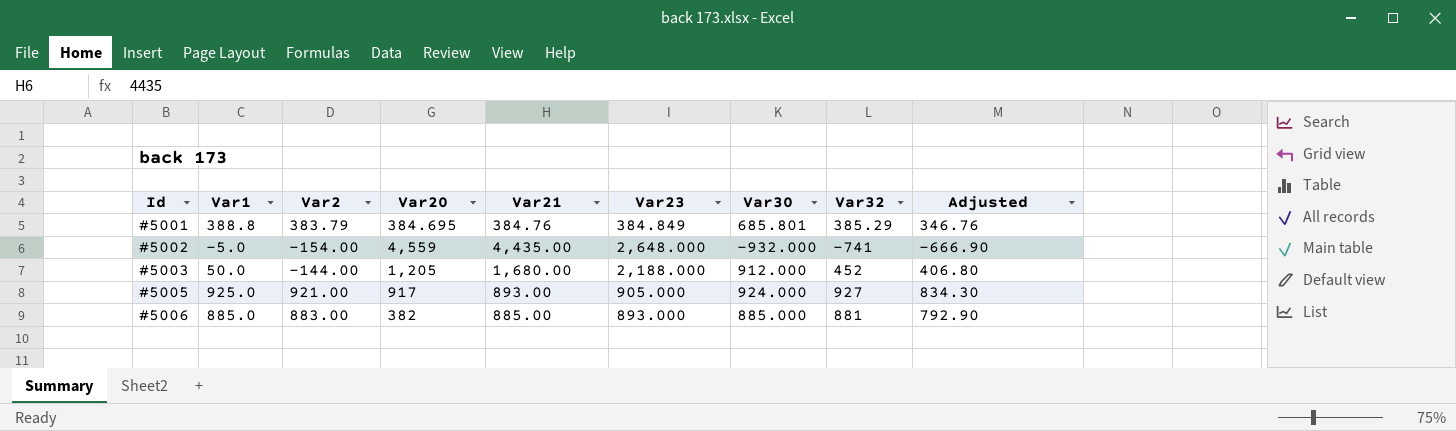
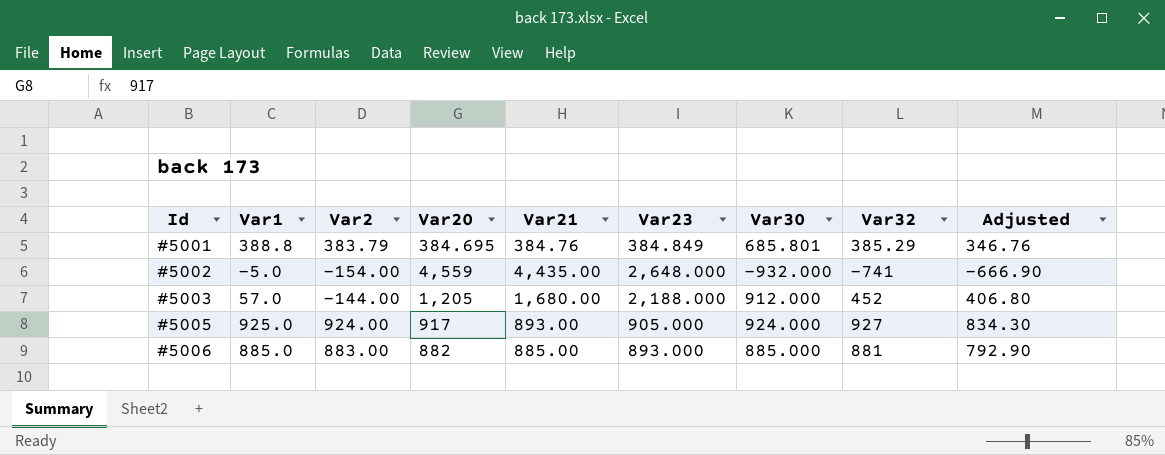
#5003 | Var1: 50.0 -> 57.0
#5005 | Var2: 921.00 -> 924.00
#5006 | Var20: 382 -> 882

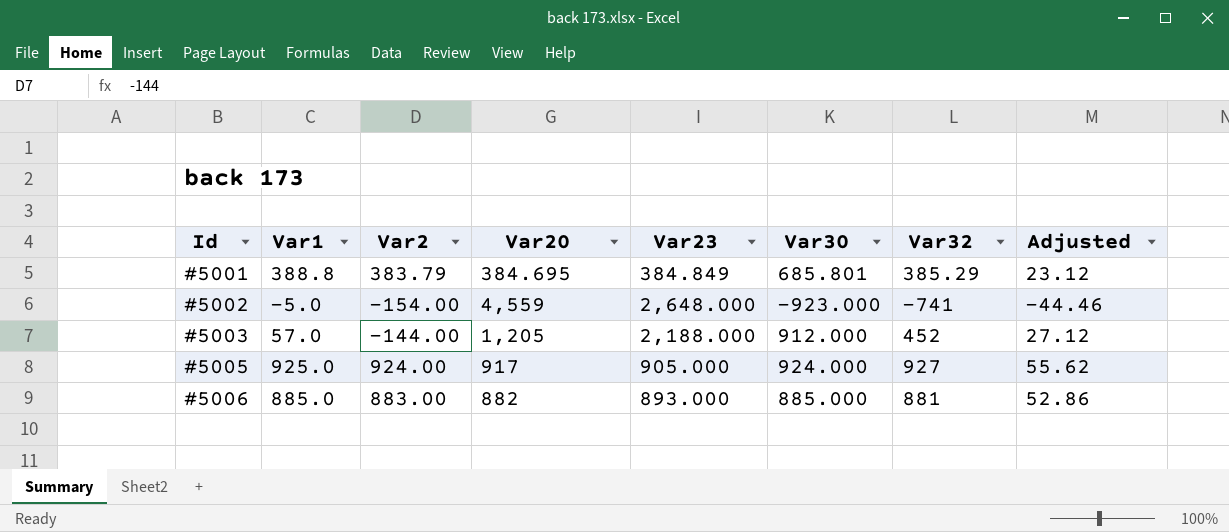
column Var21 | position: 5 -> none
column Adjusted | formula: [Var32] * 0.9 -> [Var32] * 0.06
#5002 | Var30: -932.000 -> -923.000

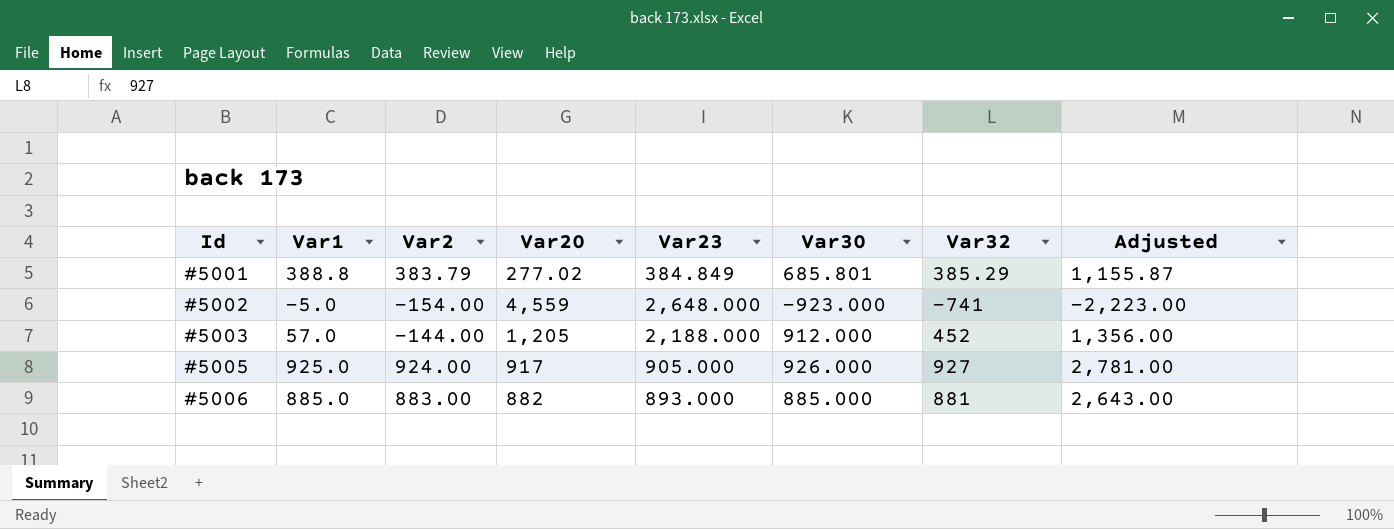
column Adjusted | formula: [Var32] * 0.06 -> [Var32] * 3
#5001 | Var20: 384.695 -> 277.02
#5005 | Var30: 924.000 -> 926.000

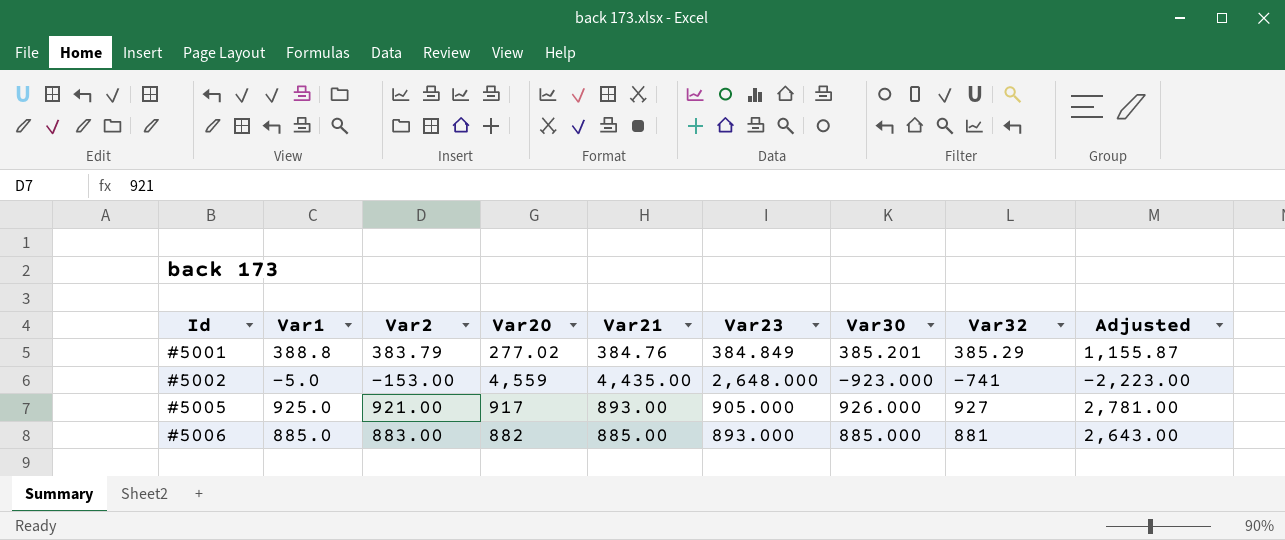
column Var21 | position: none -> 5
row #5003: 57.0 | -144.00 | 1,205 | 2,188.000 | 912.000 | 452 | 1,356.00 -> none
#5001 | Var30: 685.801 -> 385.201
#5002 | Var2: -154.00 -> -153.00
#5005 | Var2: 924.00 -> 921.00

